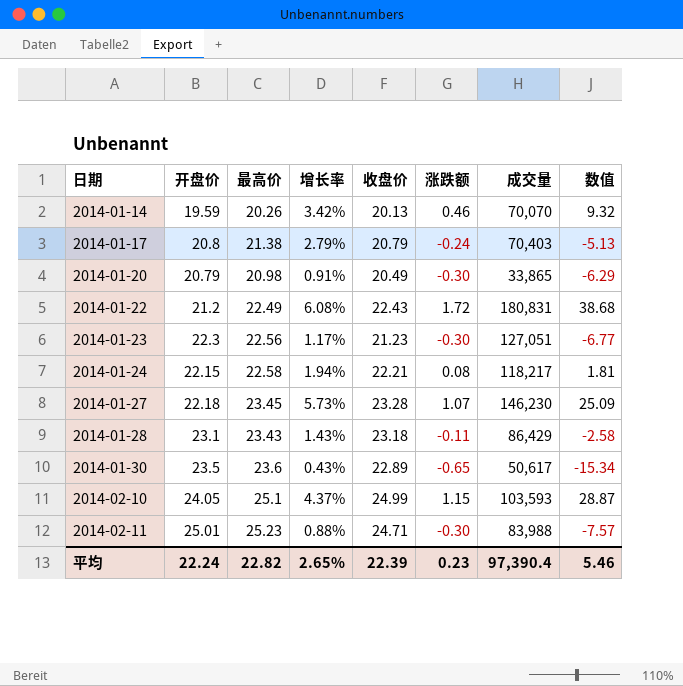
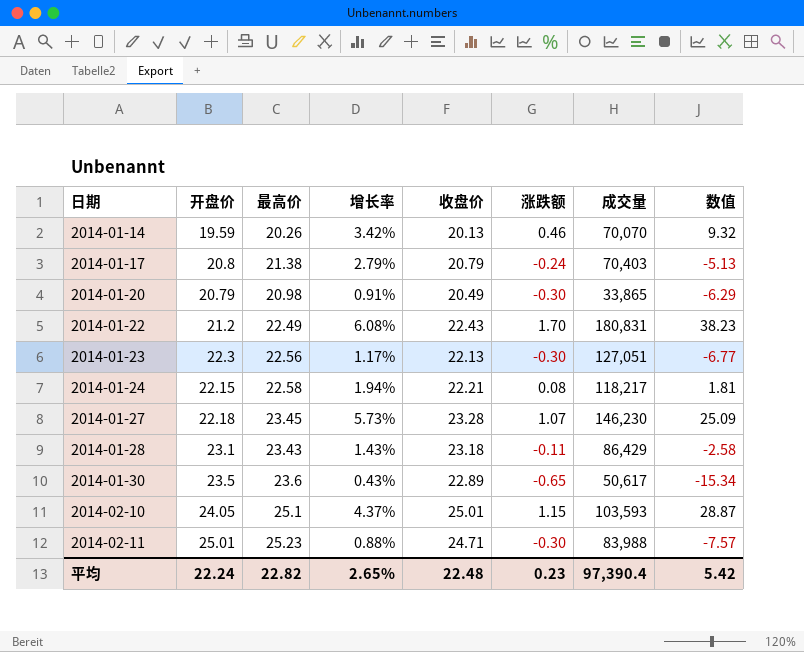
2014-01-22 | 涨跌额: 1.72 -> 1.70
2014-01-22 | 数值: 38.68 -> 38.23
2014-01-23 | 收盘价: 21.23 -> 22.13
2014-02-10 | 收盘价: 24.99 -> 25.01
平均 | 收盘价: 22.39 -> 22.48
平均 | 数值: 5.46 -> 5.42

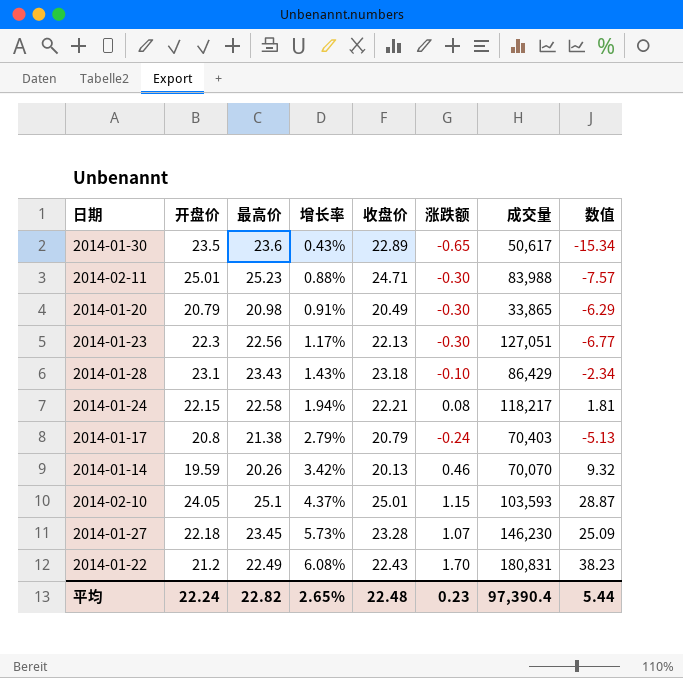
row order: 日期 ascending -> 增长率 ascending
2014-01-28 | 涨跌额: -0.11 -> -0.10
2014-01-28 | 数值: -2.58 -> -2.34
平均 | 数值: 5.42 -> 5.44

